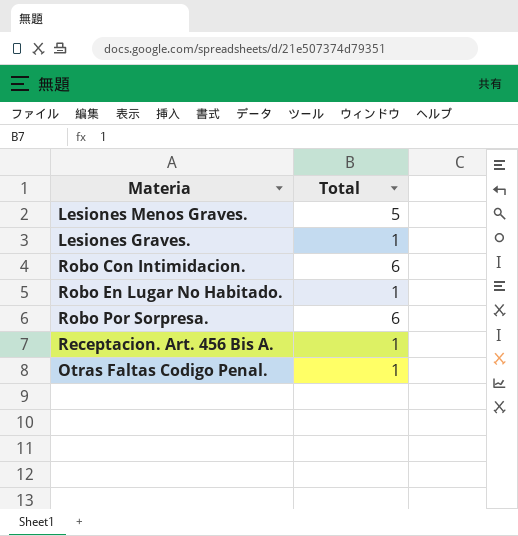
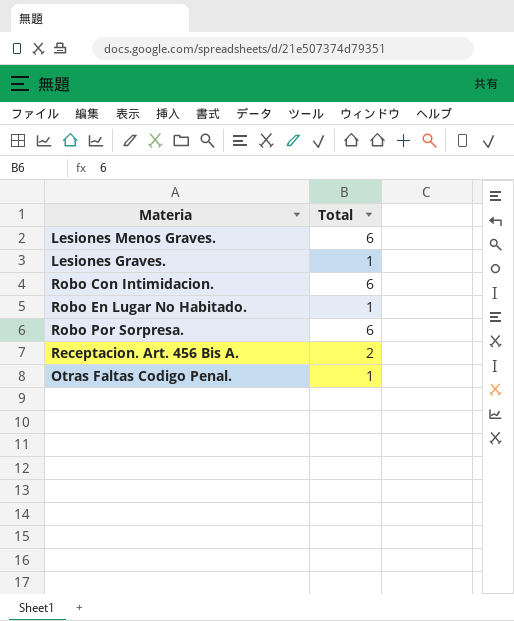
Lesiones Menos Graves. | Total: 5 -> 6
Receptacion. Art. 456 Bis A. | Total: 1 -> 2

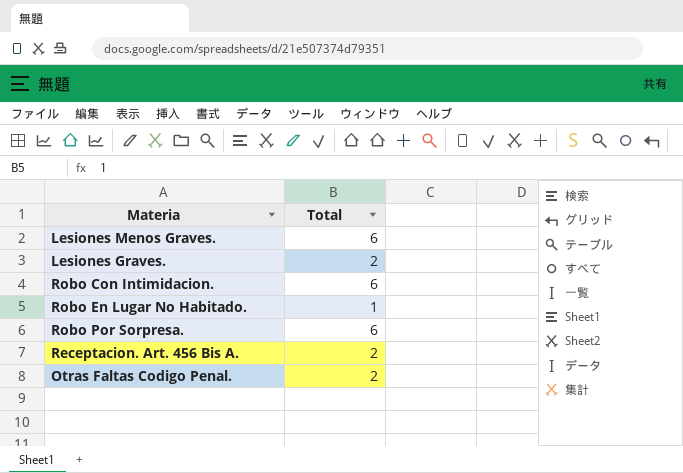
Lesiones Graves. | Total: 1 -> 2
Otras Faltas Codigo Penal. | Total: 1 -> 2

